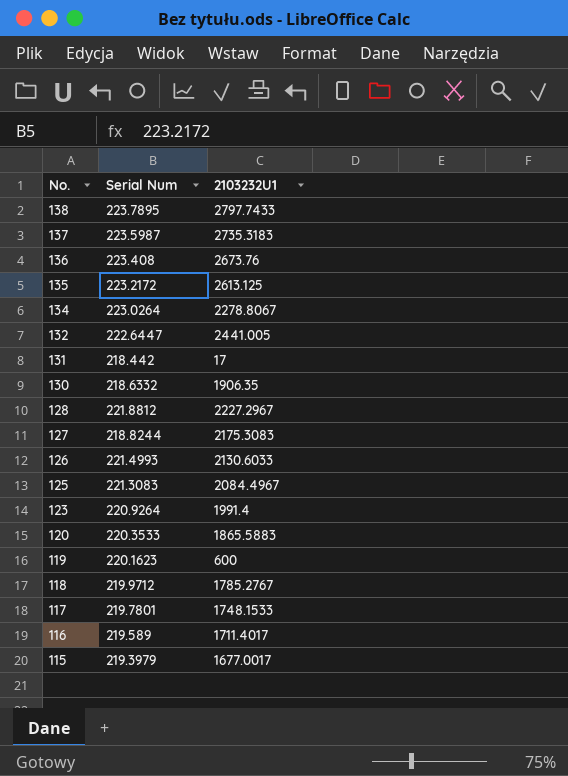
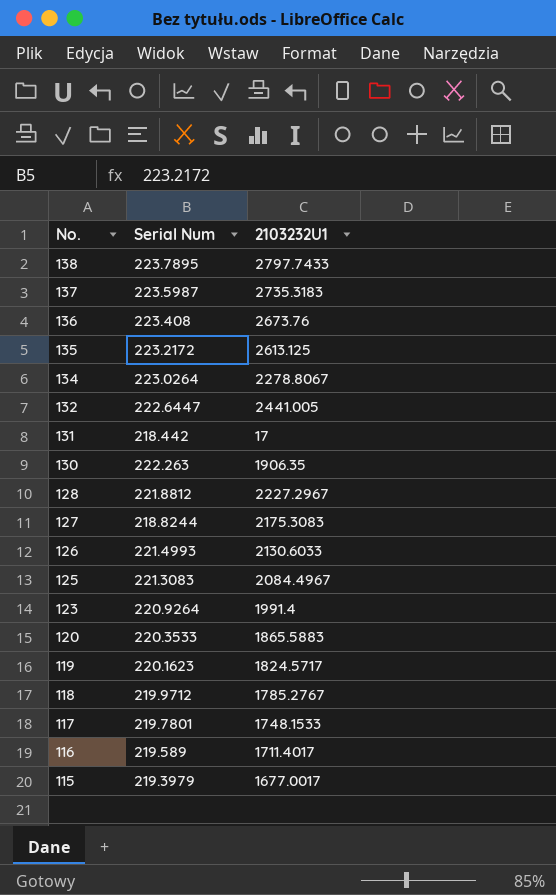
130 | Serial Num: 218.6332 -> 222.263
119 | 2103232U1: 600 -> 1824.5717

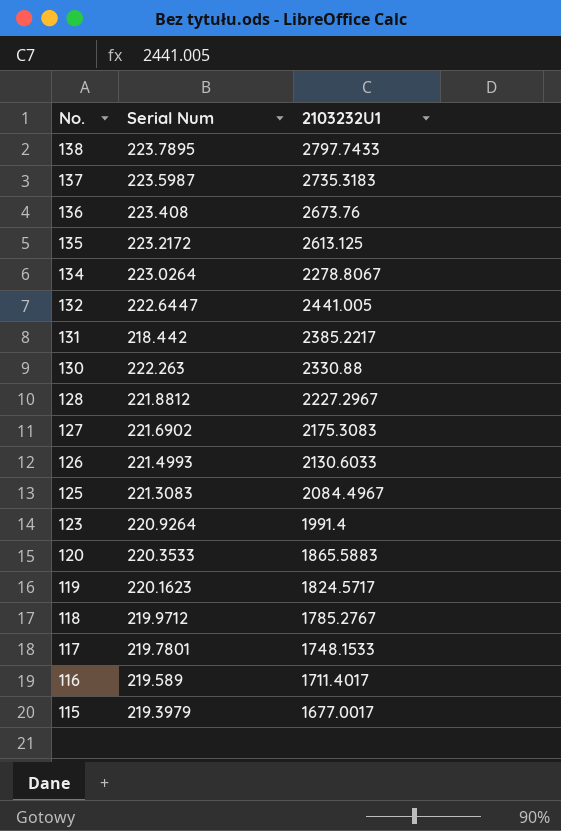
131 | 2103232U1: 17 -> 2385.2217
130 | 2103232U1: 1906.35 -> 2330.88
127 | Serial Num: 218.8244 -> 221.6902

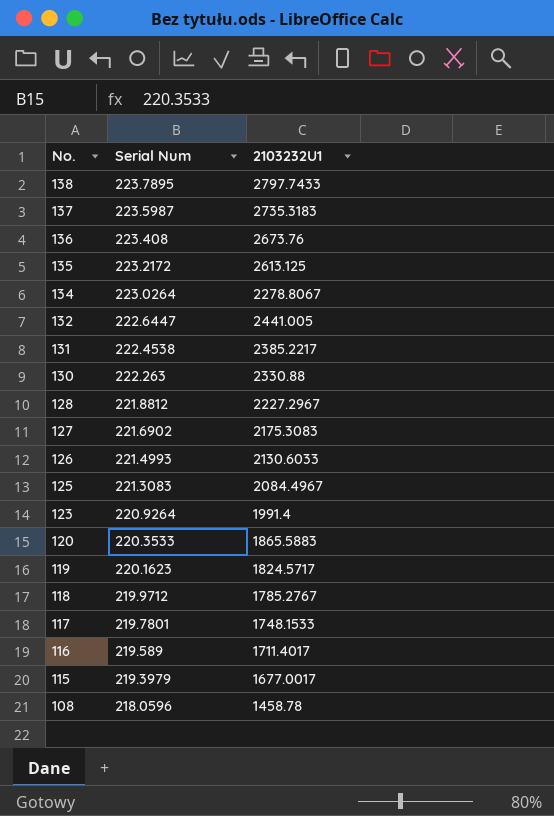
131 | Serial Num: 218.442 -> 222.4538
row 108: none -> 218.0596 | 1458.78

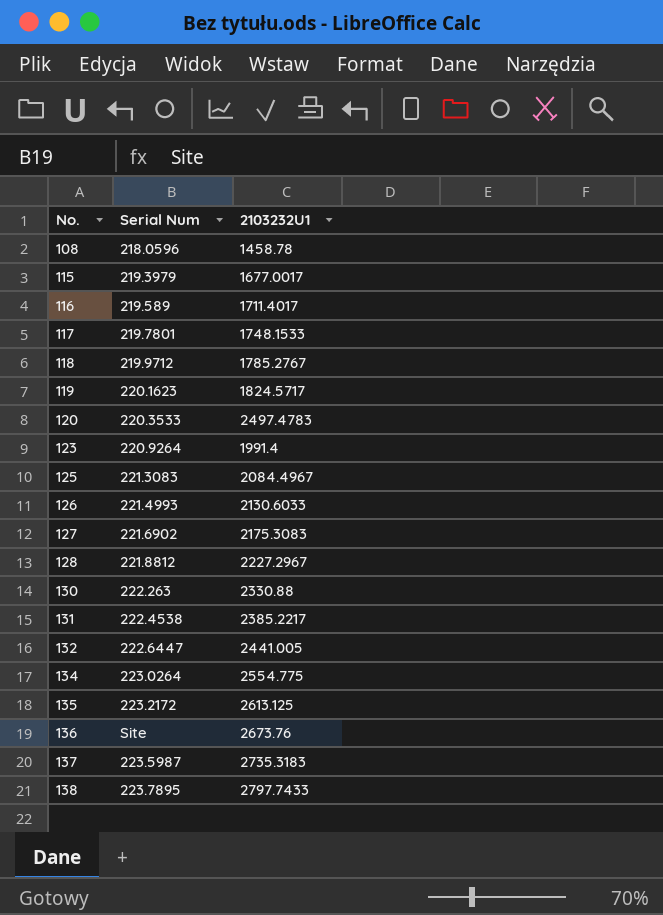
row order: No. descending -> No. ascending
120 | 2103232U1: 1865.5883 -> 2497.4783
134 | 2103232U1: 2278.8067 -> 2554.775
136 | Serial Num: 223.408 -> Site

